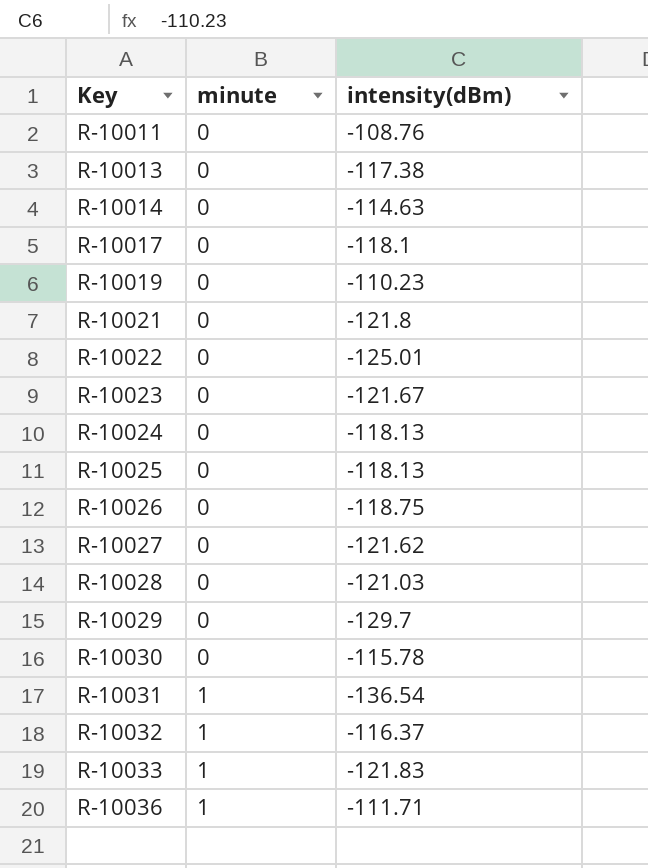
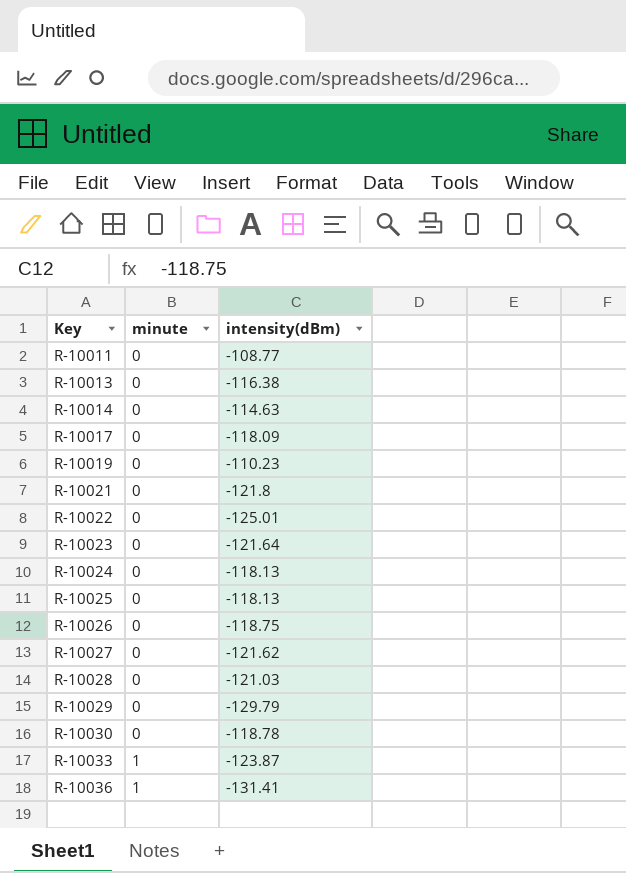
row R-10031: 1 | -136.54 -> none
row R-10032: 1 | -116.37 -> none
R-10011 | intensity(dBm): -108.76 -> -108.77
R-10013 | intensity(dBm): -117.38 -> -116.38
R-10017 | intensity(dBm): -118.1 -> -118.09
R-10023 | intensity(dBm): -121.67 -> -121.64
R-10029 | intensity(dBm): -129.7 -> -129.79
R-10030 | intensity(dBm): -115.78 -> -118.78
R-10033 | intensity(dBm): -121.83 -> -123.87
R-10036 | intensity(dBm): -111.71 -> -131.41

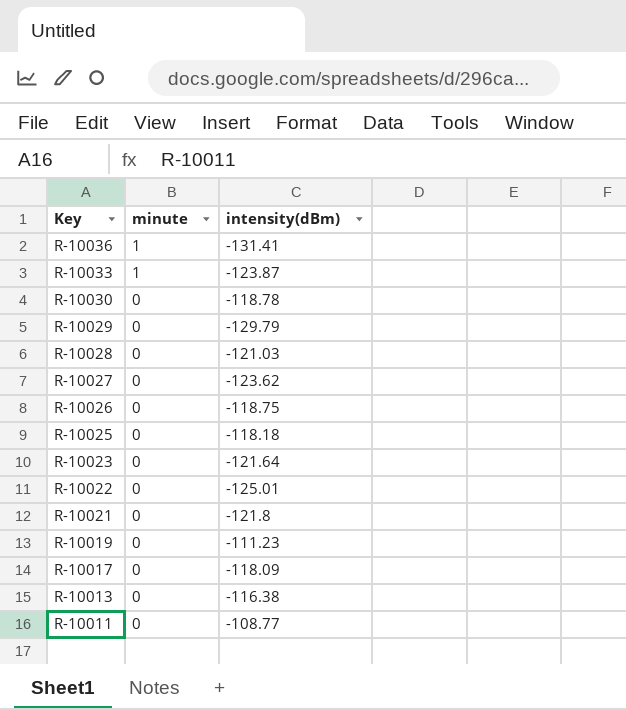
row order: Key ascending -> Key descending
row R-10014: 0 | -114.63 -> none
row R-10024: 0 | -118.13 -> none
R-10027 | intensity(dBm): -121.62 -> -123.62
R-10025 | intensity(dBm): -118.13 -> -118.18
R-10019 | intensity(dBm): -110.23 -> -111.23

